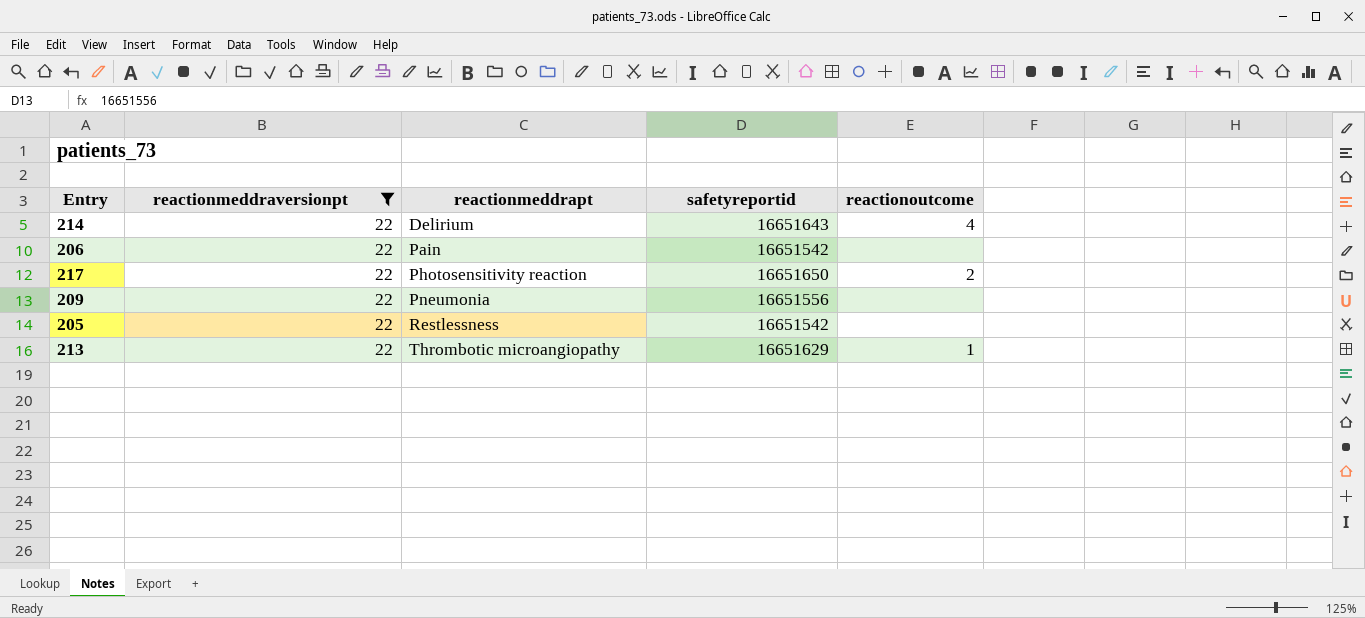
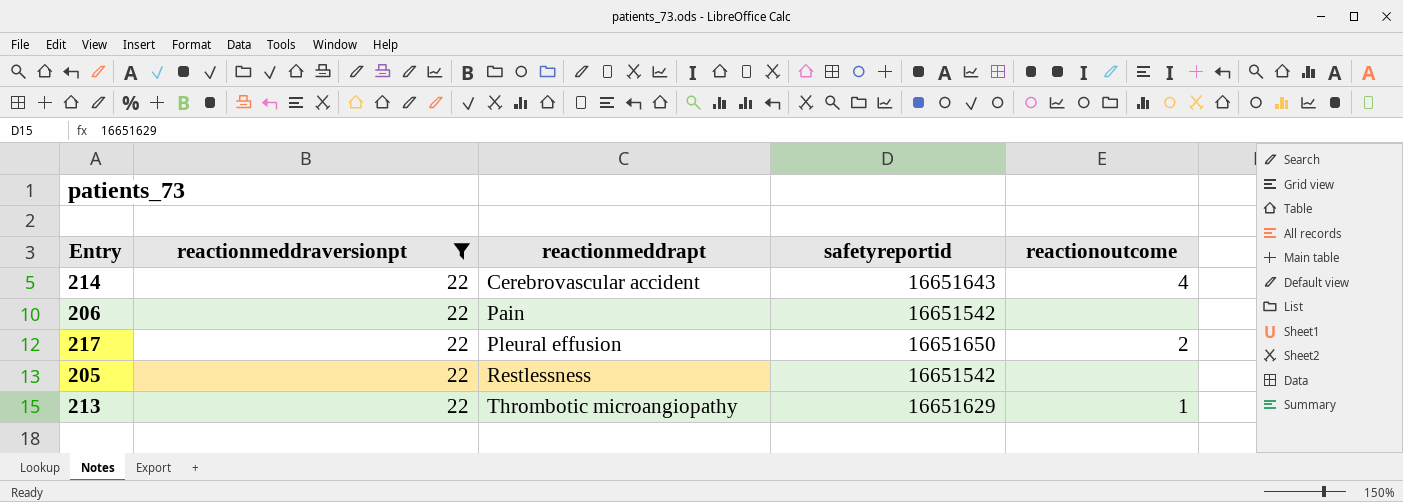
row 209: 22 | Pneumonia | 16651556 | none -> none
214 | reactionmeddrapt: Delirium -> Cerebrovascular accident
217 | reactionmeddrapt: Photosensitivity reaction -> Pleural effusion

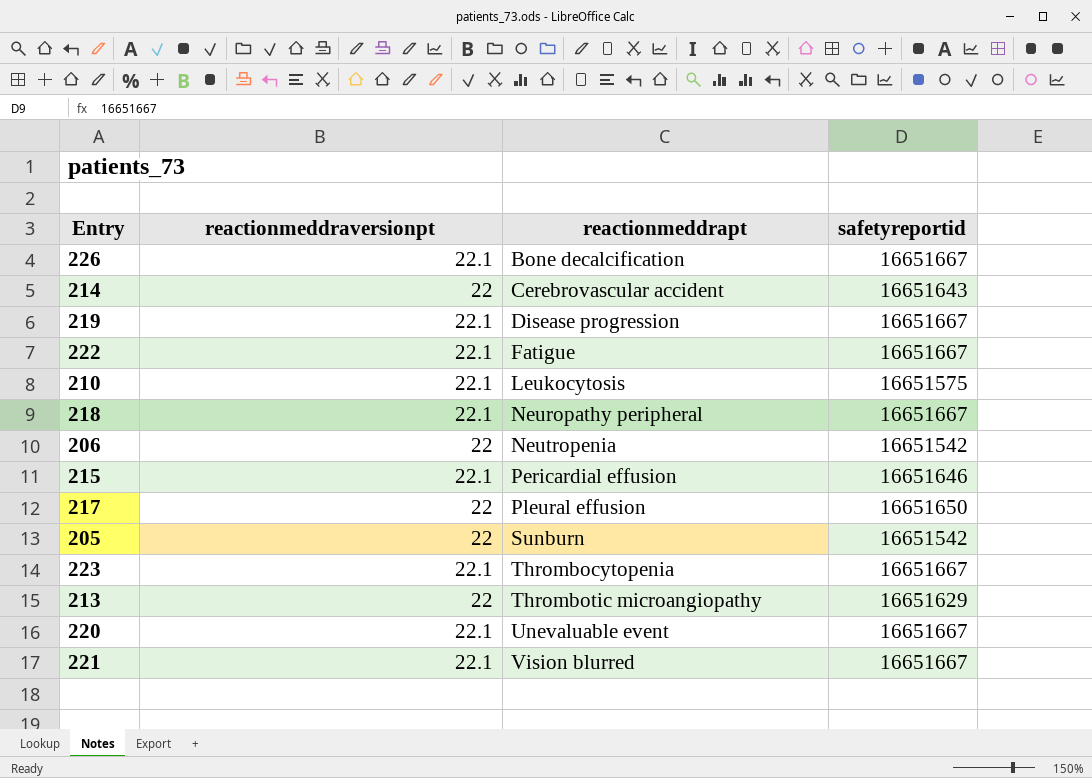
filter: reactionmeddraversionpt = 22 -> none
column reactionoutcome | position: 5 -> none
206 | reactionmeddrapt: Pain -> Neutropenia
205 | reactionmeddrapt: Restlessness -> Sunburn

